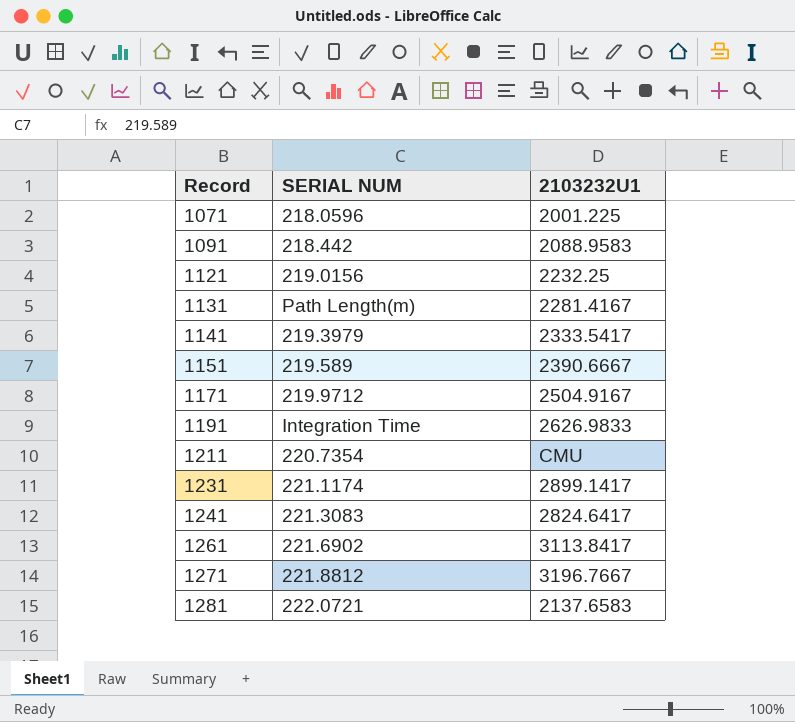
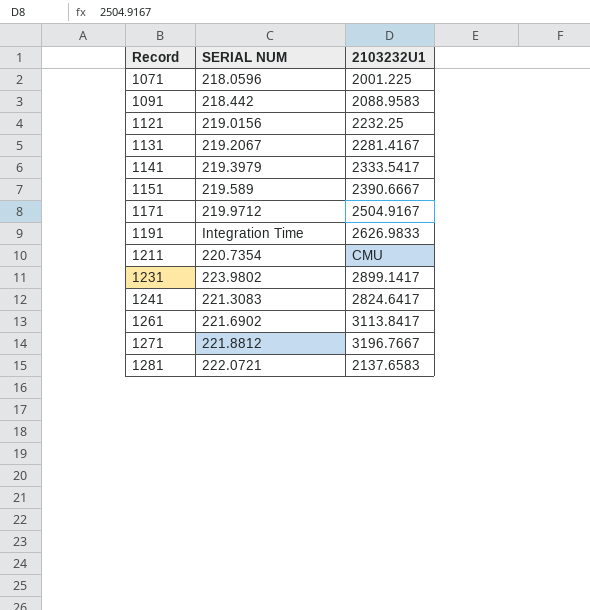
1131 | SERIAL NUM: Path Length(m) -> 219.2067
1231 | SERIAL NUM: 221.1174 -> 223.9802

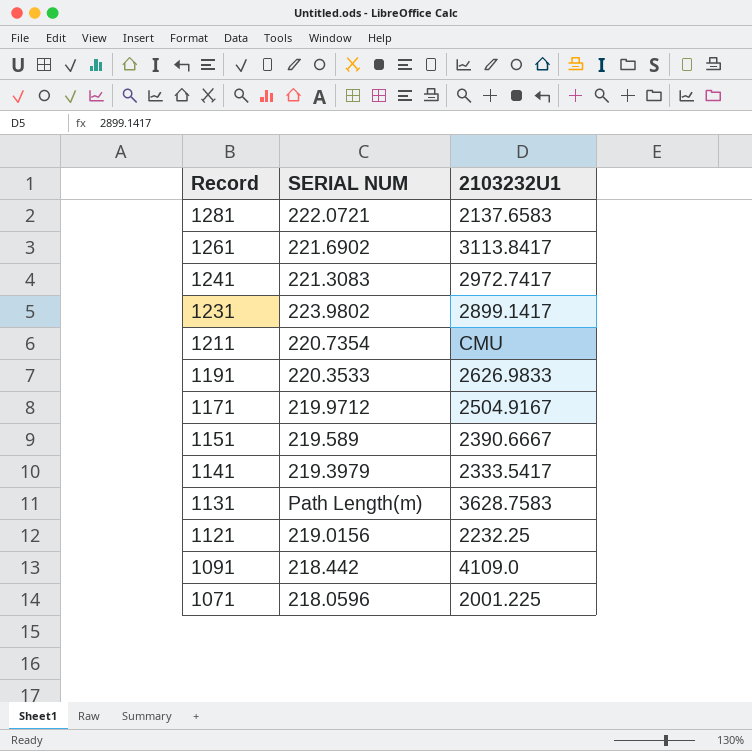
row order: Record ascending -> Record descending
row 1271: 221.8812 | 3196.7667 -> none
1241 | 2103232U1: 2824.6417 -> 2972.7417
1191 | SERIAL NUM: Integration Time -> 220.3533
1131 | SERIAL NUM: 219.2067 -> Path Length(m)
1131 | 2103232U1: 2281.4167 -> 3628.7583
1091 | 2103232U1: 2088.9583 -> 4109.0

